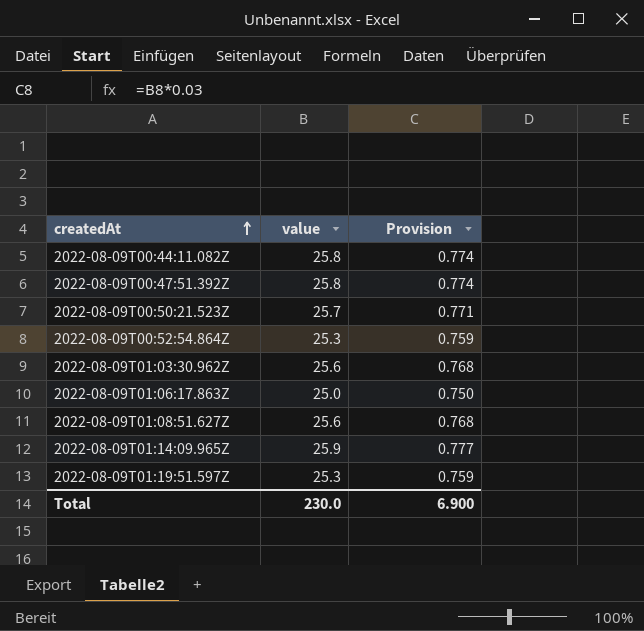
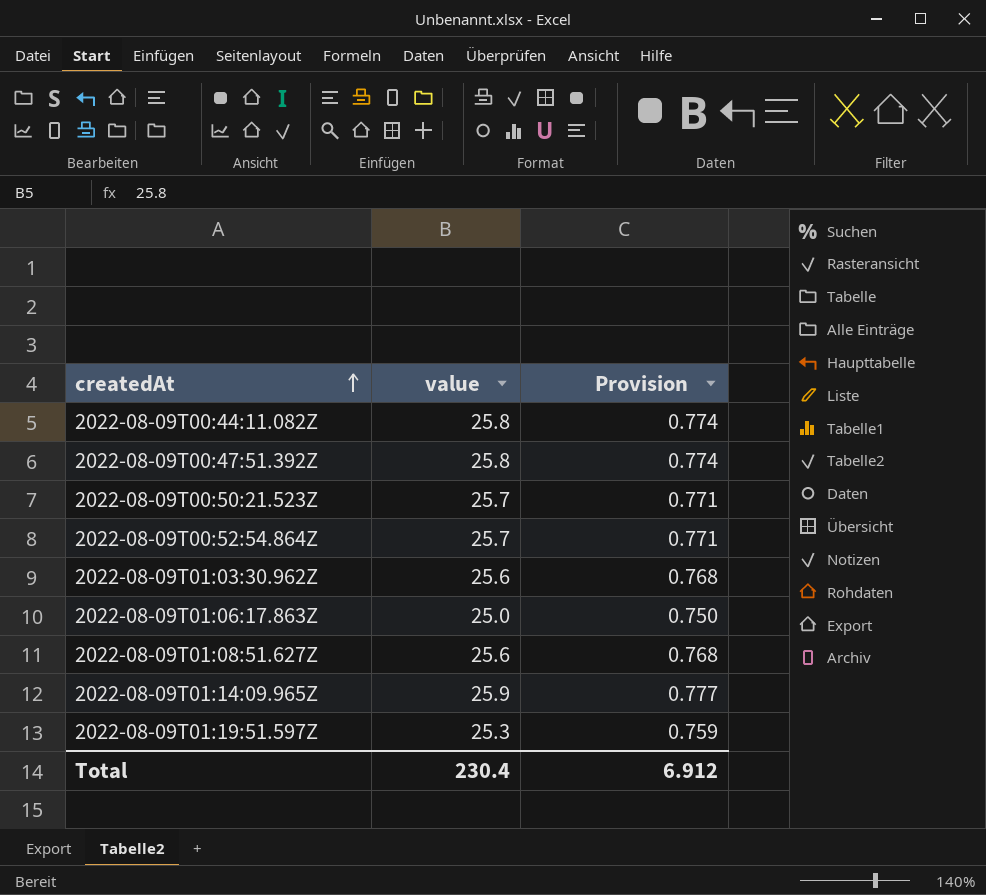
2022-08-09T00:52:54.864Z | value: 25.3 -> 25.7
2022-08-09T00:52:54.864Z | Provision: 0.759 -> 0.771
Total | value: 230.0 -> 230.4
Total | Provision: 6.900 -> 6.912

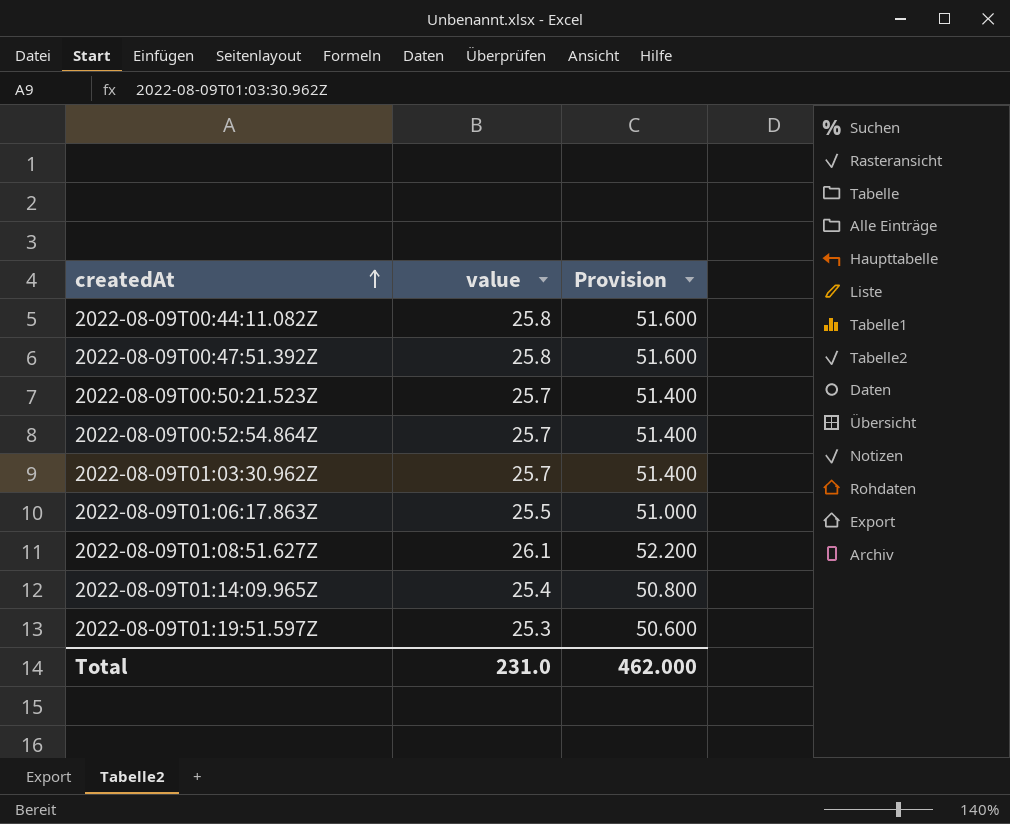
column Provision | formula: [value] * 0.03 -> [value] * 2
2022-08-09T01:03:30.962Z | value: 25.6 -> 25.7
2022-08-09T01:06:17.863Z | value: 25.0 -> 25.5
2022-08-09T01:08:51.627Z | value: 25.6 -> 26.1
2022-08-09T01:14:09.965Z | value: 25.9 -> 25.4
Total | value: 230.4 -> 231.0
Total | Provision: 6.912 -> 462.000

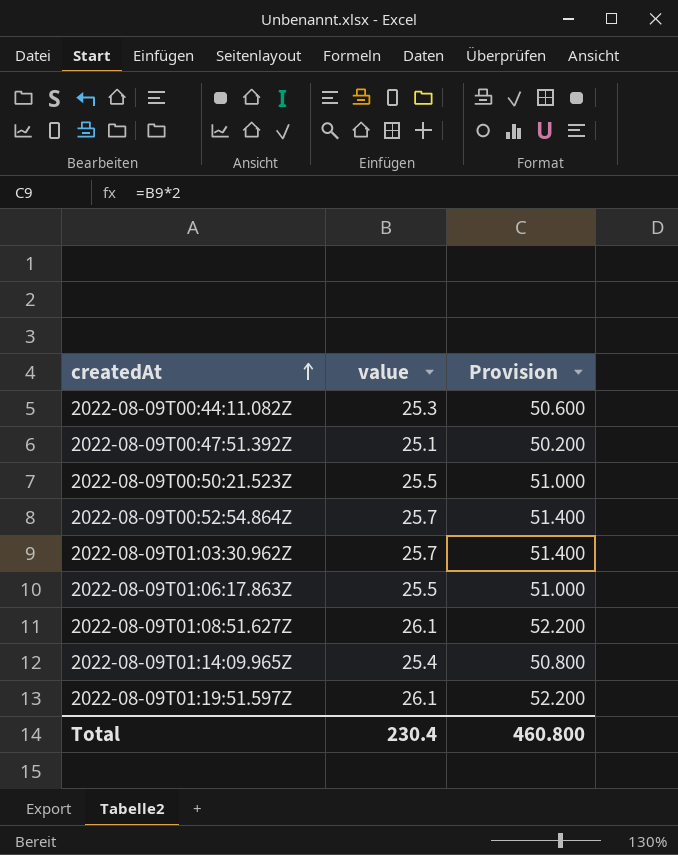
2022-08-09T00:44:11.082Z | value: 25.8 -> 25.3
2022-08-09T00:44:11.082Z | Provision: 51.600 -> 50.600
2022-08-09T00:47:51.392Z | value: 25.8 -> 25.1
2022-08-09T00:47:51.392Z | Provision: 51.600 -> 50.200
2022-08-09T00:50:21.523Z | value: 25.7 -> 25.5
2022-08-09T00:50:21.523Z | Provision: 51.400 -> 51.000
2022-08-09T01:19:51.597Z | value: 25.3 -> 26.1
2022-08-09T01:19:51.597Z | Provision: 50.600 -> 52.200
Total | value: 231.0 -> 230.4
Total | Provision: 462.000 -> 460.800

